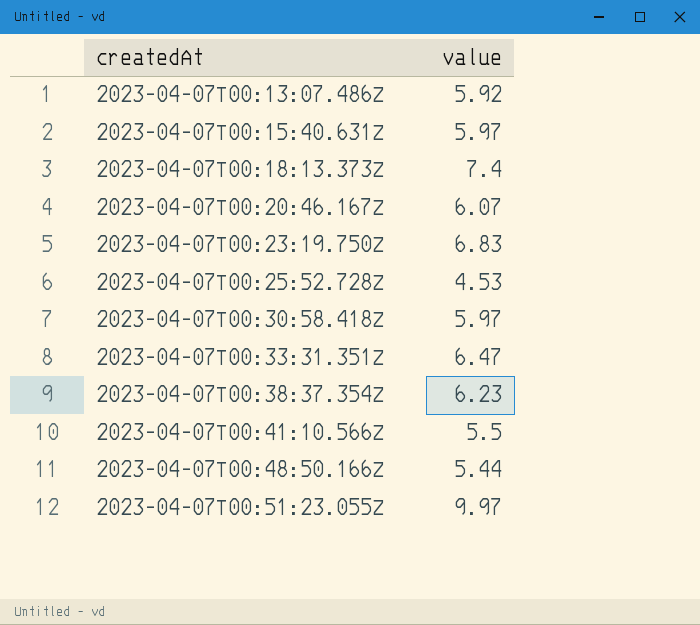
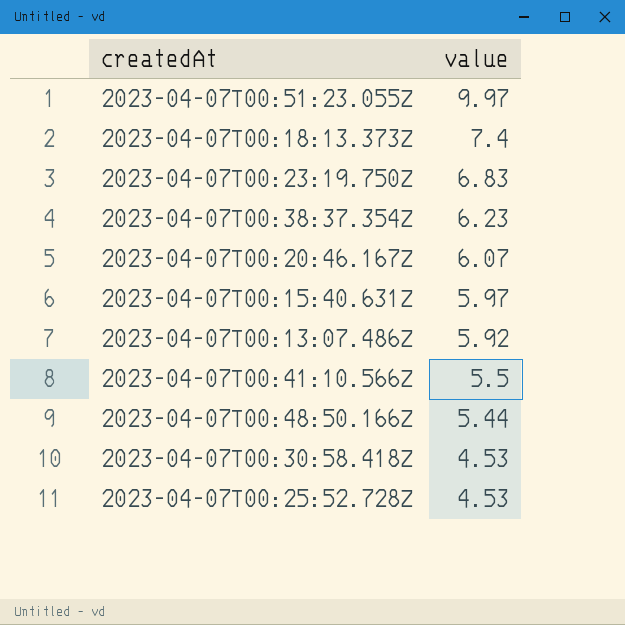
row order: createdAt ascending -> value descending
row 2023-04-07T00:33:31.351Z: 6.47 -> none
2023-04-07T00:30:58.418Z | value: 5.97 -> 4.53

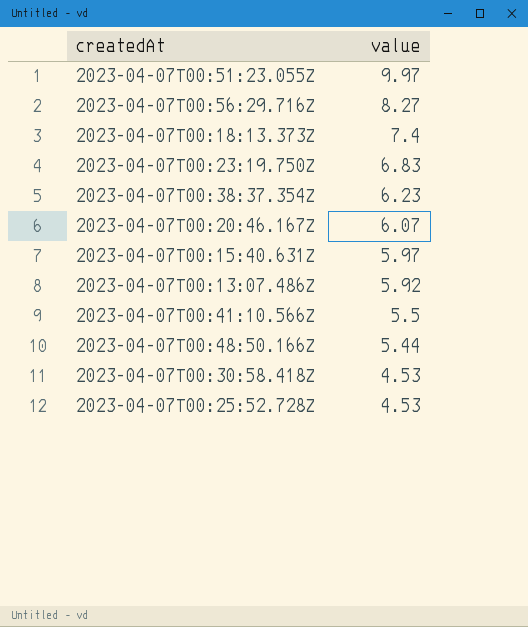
row 2023-04-07T00:56:29.716Z: none -> 8.27

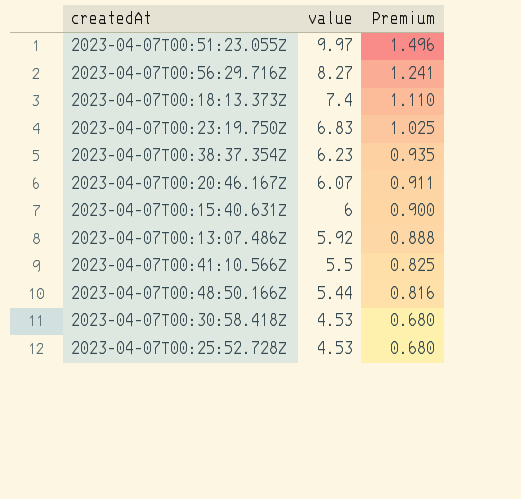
column Premium | formula: none -> [value] * 0.15
2023-04-07T00:15:40.631Z | value: 5.97 -> 6

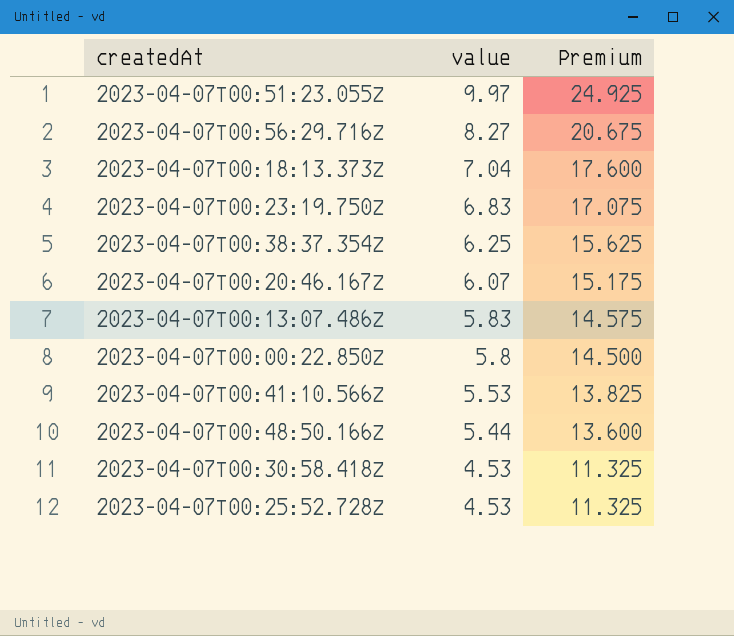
column Premium | formula: [value] * 0.15 -> [value] * 2.5
row 2023-04-07T00:15:40.631Z: 6 | 0.900 -> none
2023-04-07T00:18:13.373Z | value: 7.4 -> 7.04
2023-04-07T00:38:37.354Z | value: 6.23 -> 6.25
2023-04-07T00:13:07.486Z | value: 5.92 -> 5.83
row 2023-04-07T00:00:22.850Z: none -> 5.8 | 14.500
2023-04-07T00:41:10.566Z | value: 5.5 -> 5.53

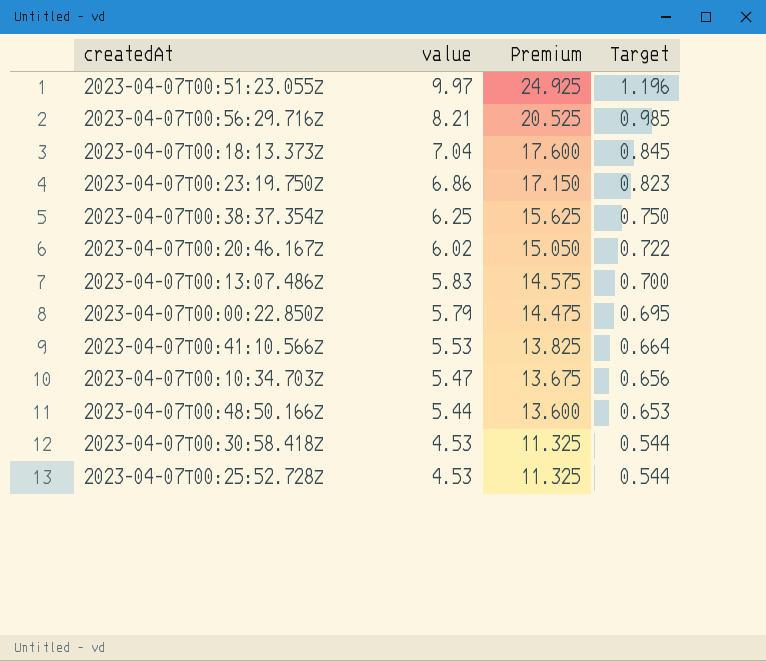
column Target | formula: none -> [value] * 0.12
2023-04-07T00:56:29.716Z | value: 8.27 -> 8.21
2023-04-07T00:56:29.716Z | Premium: 20.675 -> 20.525
2023-04-07T00:23:19.750Z | value: 6.83 -> 6.86
2023-04-07T00:23:19.750Z | Premium: 17.075 -> 17.150
2023-04-07T00:20:46.167Z | value: 6.07 -> 6.02
2023-04-07T00:20:46.167Z | Premium: 15.175 -> 15.050
2023-04-07T00:00:22.850Z | value: 5.8 -> 5.79
2023-04-07T00:00:22.850Z | Premium: 14.500 -> 14.475
row 2023-04-07T00:10:34.703Z: none -> 5.47 | 13.675 | 0.656

